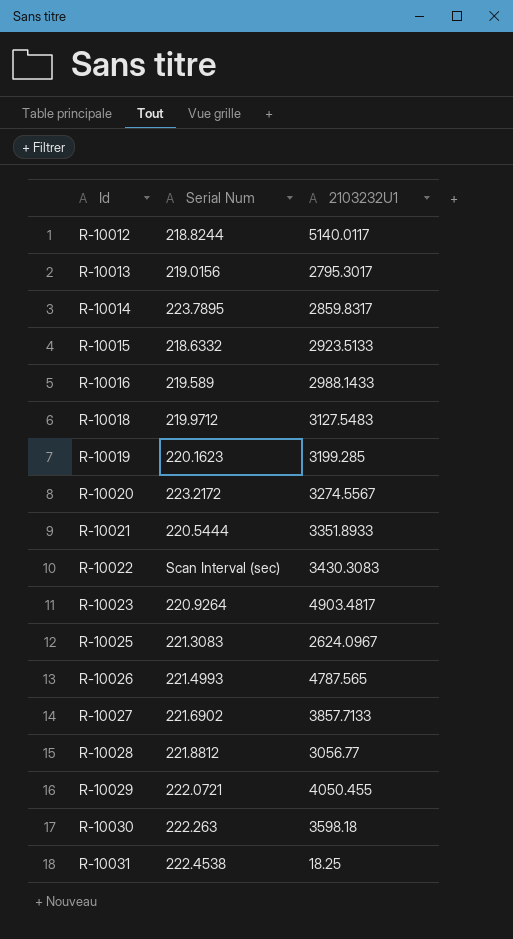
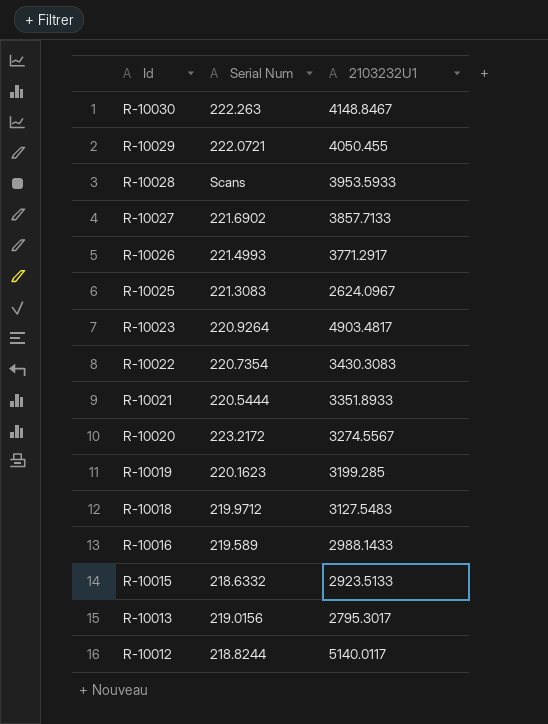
row order: Id ascending -> Id descending
row R-10014: 223.7895 | 2859.8317 -> none
row R-10031: 222.4538 | 18.25 -> none
R-10030 | 2103232U1: 3598.18 -> 4148.8467
R-10028 | Serial Num: 221.8812 -> Scans
R-10028 | 2103232U1: 3056.77 -> 3953.5933
R-10026 | 2103232U1: 4787.565 -> 3771.2917
R-10022 | Serial Num: Scan Interval (sec) -> 220.7354

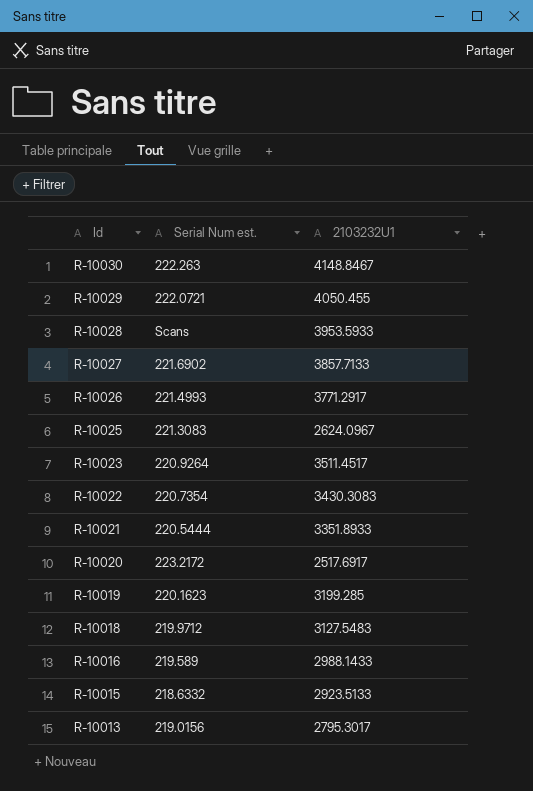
column name: Serial Num -> Serial Num est.
row R-10012: 218.8244 | 5140.0117 -> none
R-10023 | 2103232U1: 4903.4817 -> 3511.4517
R-10020 | 2103232U1: 3274.5567 -> 2517.6917

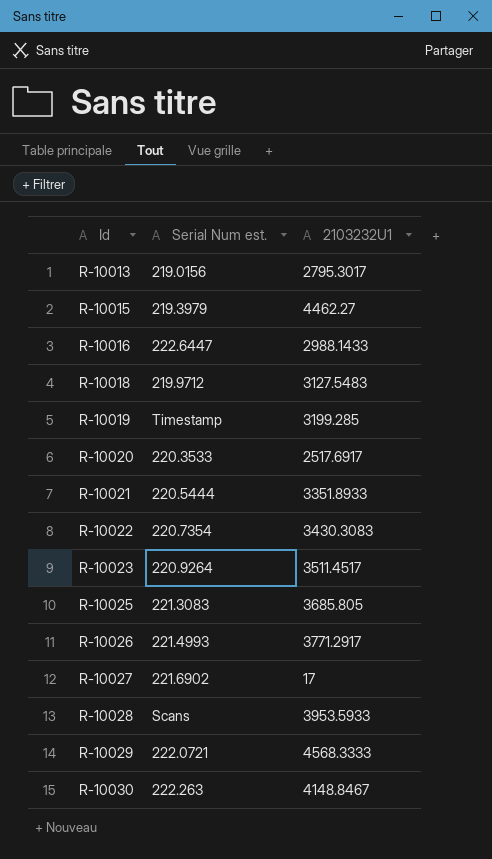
row order: Id descending -> Id ascending
R-10015 | Serial Num est.: 218.6332 -> 219.3979
R-10015 | 2103232U1: 2923.5133 -> 4462.27
R-10016 | Serial Num est.: 219.589 -> 222.6447
R-10019 | Serial Num est.: 220.1623 -> Timestamp
R-10020 | Serial Num est.: 223.2172 -> 220.3533
R-10025 | 2103232U1: 2624.0967 -> 3685.805
R-10027 | 2103232U1: 3857.7133 -> 17
R-10029 | 2103232U1: 4050.455 -> 4568.3333

